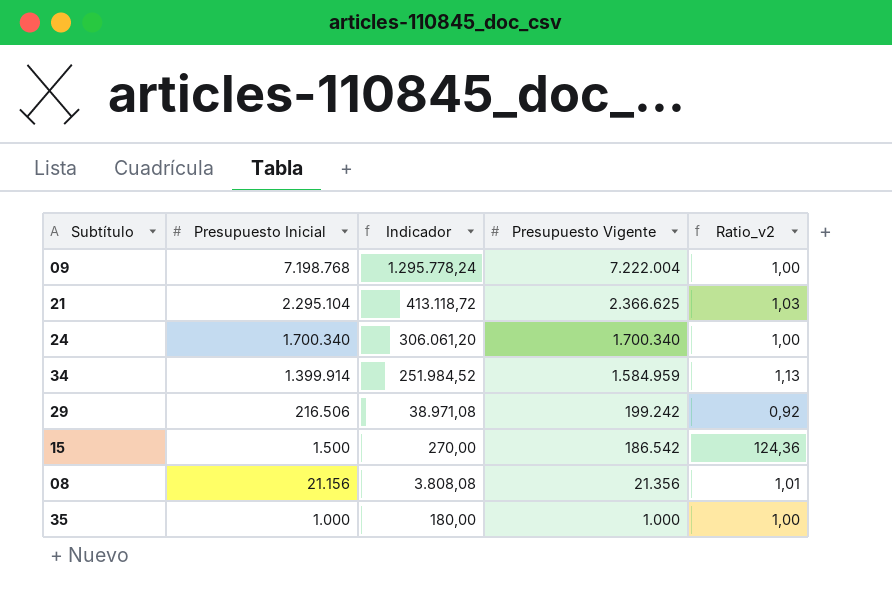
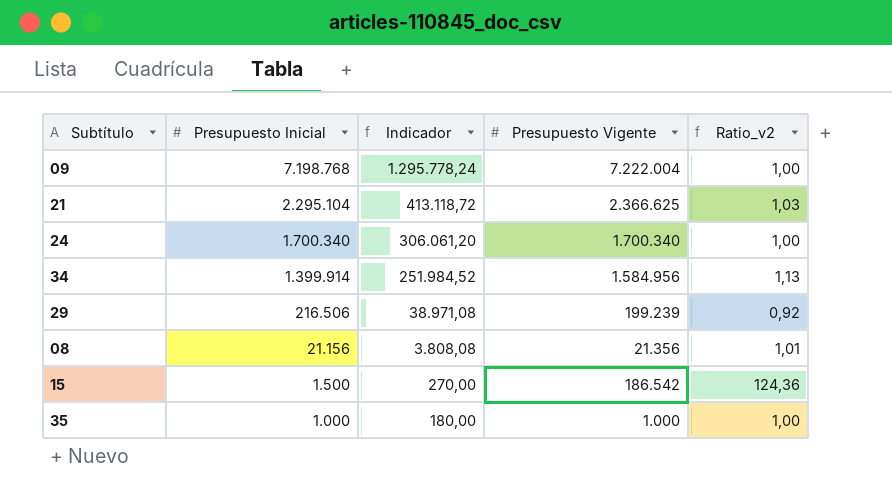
row order: Presupuesto Vigente descending -> Presupuesto Inicial descending
34 | Presupuesto Vigente: 1.584.959 -> 1.584.956
29 | Presupuesto Vigente: 199.242 -> 199.239

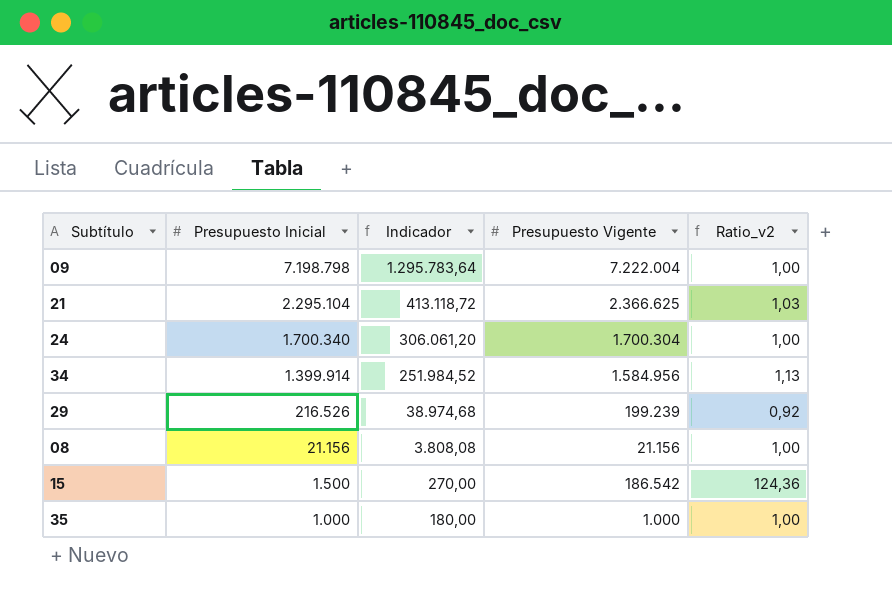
09 | Presupuesto Inicial: 7.198.768 -> 7.198.798
09 | Indicador: 1.295.778,24 -> 1.295.783,64
24 | Presupuesto Vigente: 1.700.340 -> 1.700.304
29 | Presupuesto Inicial: 216.506 -> 216.526
29 | Indicador: 38.971,08 -> 38.974,68
08 | Presupuesto Vigente: 21.356 -> 21.156
08 | Ratio_v2: 1,01 -> 1,00

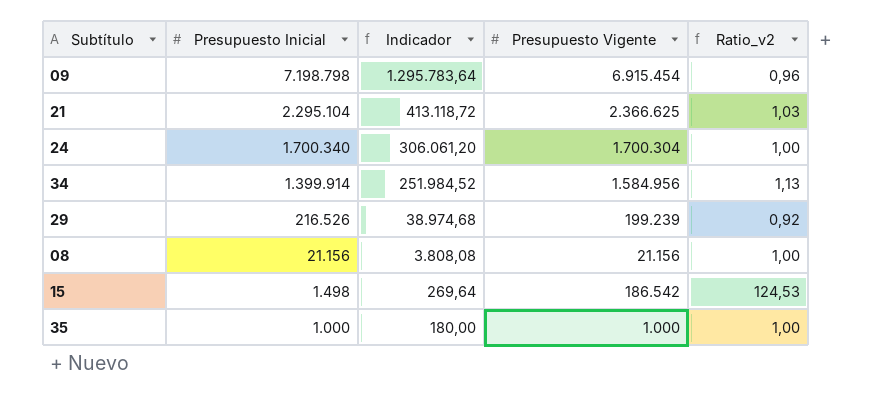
09 | Presupuesto Vigente: 7.222.004 -> 6.915.454
09 | Ratio_v2: 1,00 -> 0,96
15 | Presupuesto Inicial: 1.500 -> 1.498
15 | Indicador: 270,00 -> 269,64
15 | Ratio_v2: 124,36 -> 124,53

